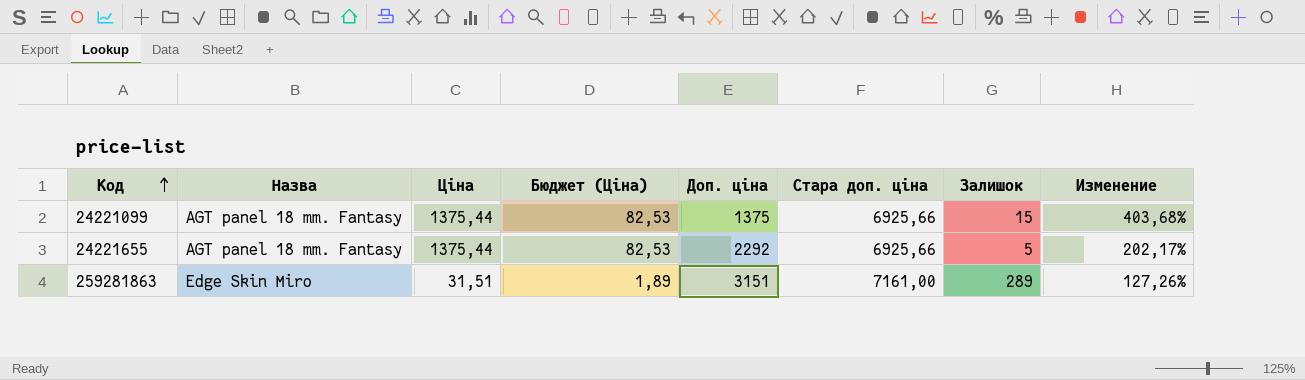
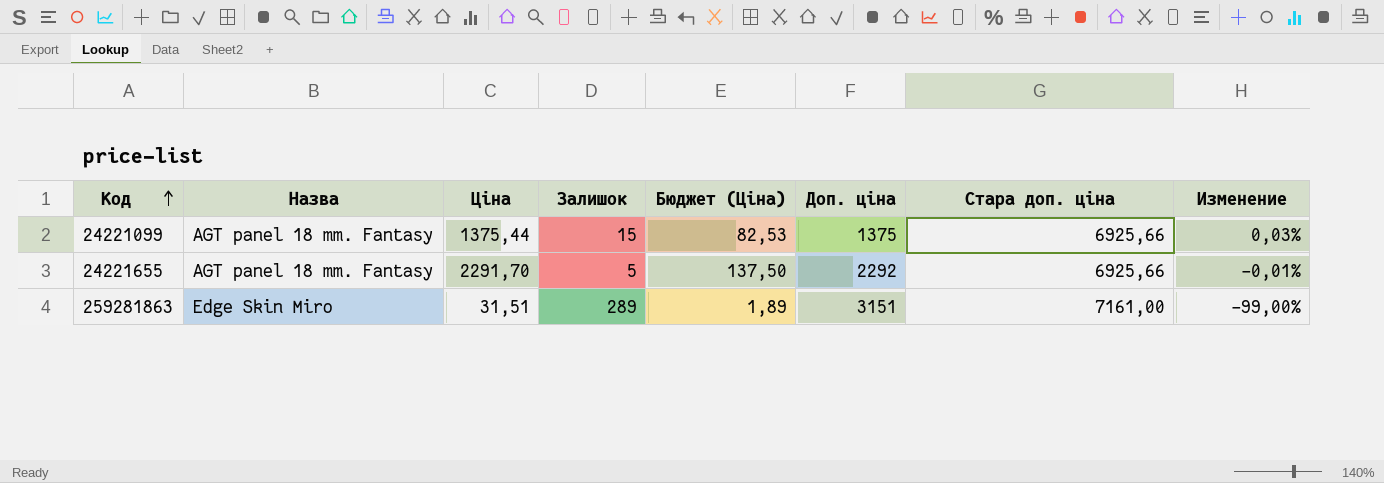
column Залишок | position: 7 -> 4
column Изменение | formula: ([Стара доп. ціна] - [Доп. ціна]) / [Доп. ціна] -> ([Ціна] - [Доп. ціна]) / [Доп. ціна]
24221655 | Ціна: 1375,44 -> 2291,70
24221655 | Бюджет (Ціна): 82,53 -> 137,50

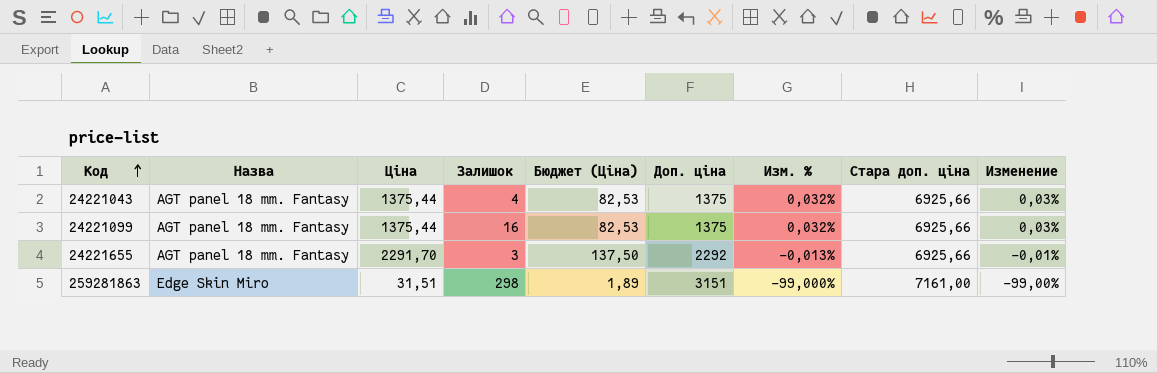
column Изм. % | formula: none -> ([Ціна] - [Доп. ціна]) / [Доп. ціна]
row 24221043: none -> AGT panel 18 mm. Fantasy | 1375,44 | 4 | 82,53 | 1375 | 0,032% | 6925,66 | 0,03%
24221099 | Залишок: 15 -> 16
24221655 | Залишок: 5 -> 3
259281863 | Залишок: 289 -> 298

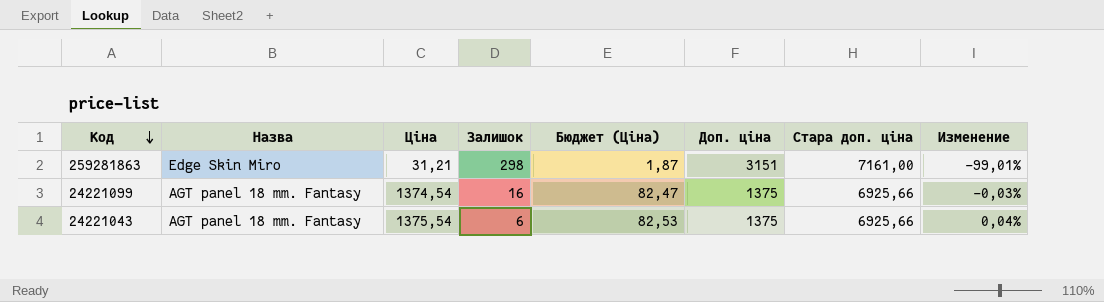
row order: Код ascending -> Код descending
column Изм. % | formula: ([Ціна] - [Доп. ціна]) / [Доп. ціна] -> none
row 24221655: AGT panel 18 mm. Fantasy | 2291,70 | 3 | 137,50 | 2292 | -0,013% | 6925,66 | -0,01% -> none
259281863 | Ціна: 31,51 -> 31,21
259281863 | Бюджет (Ціна): 1,89 -> 1,87
259281863 | Изменение: -99,00% -> -99,01%
24221099 | Ціна: 1375,44 -> 1374,54
24221099 | Бюджет (Ціна): 82,53 -> 82,47
24221099 | Изменение: 0,03% -> -0,03%
24221043 | Ціна: 1375,44 -> 1375,54
24221043 | Залишок: 4 -> 6
24221043 | Изменение: 0,03% -> 0,04%

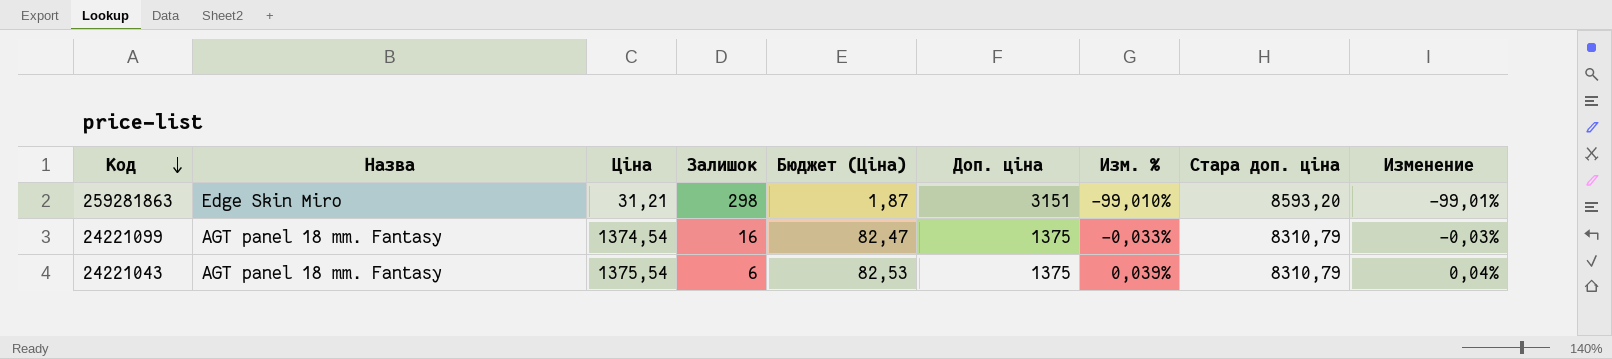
column Изм. % | formula: none -> ([Ціна] - [Доп. ціна]) / [Доп. ціна]
259281863 | Стара доп. ціна: 7161,00 -> 8593,20
24221099 | Стара доп. ціна: 6925,66 -> 8310,79
24221043 | Стара доп. ціна: 6925,66 -> 8310,79

